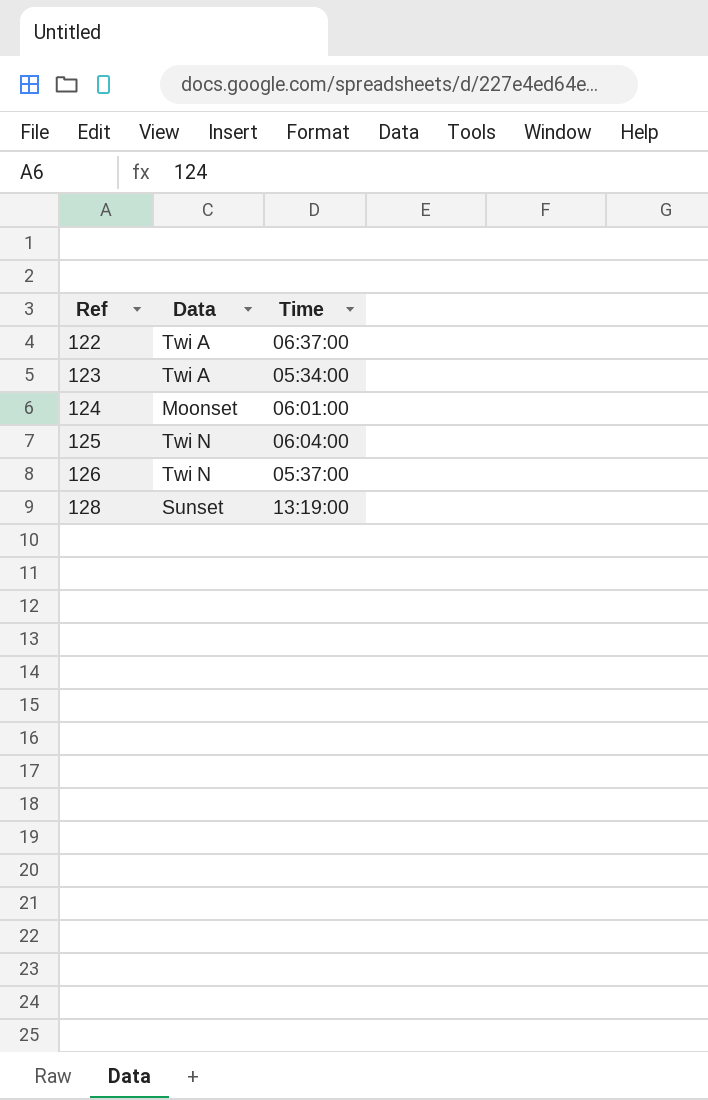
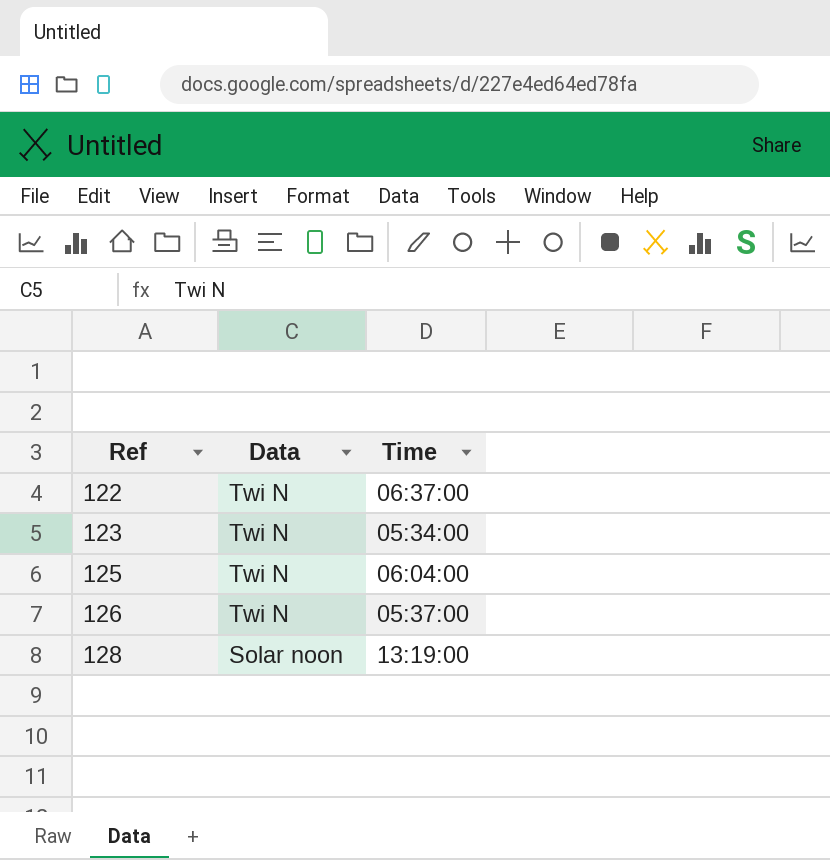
row 124: Moonset | 06:01:00 -> none
122 | Data: Twi A -> Twi N
123 | Data: Twi A -> Twi N
128 | Data: Sunset -> Solar noon

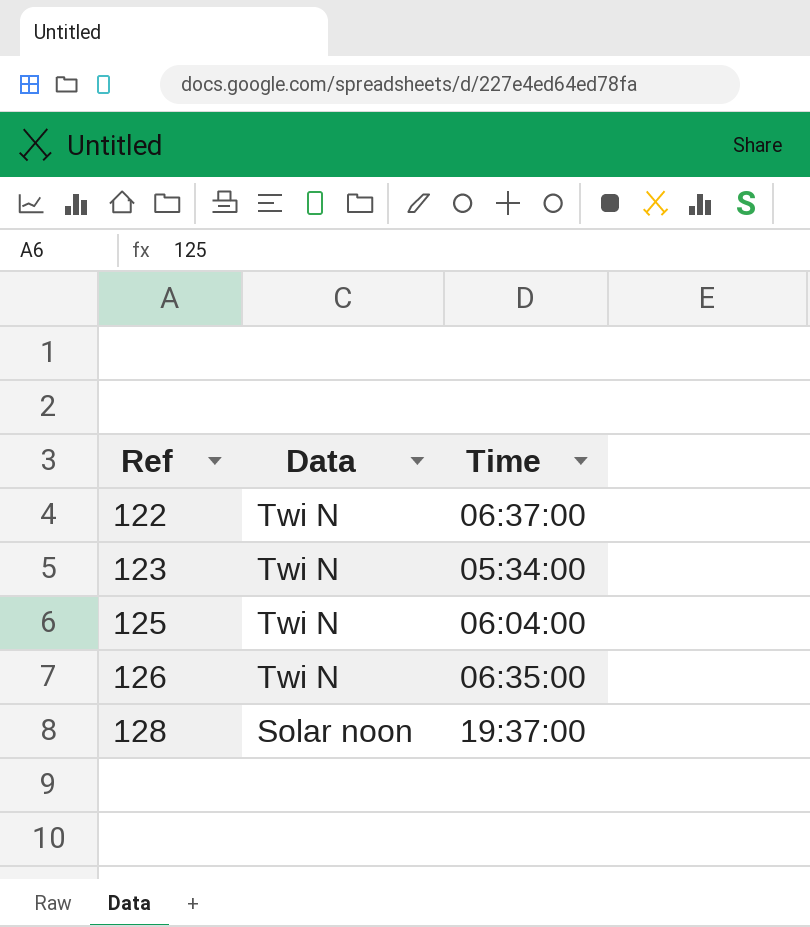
126 | Time: 05:37:00 -> 06:35:00
128 | Time: 13:19:00 -> 19:37:00

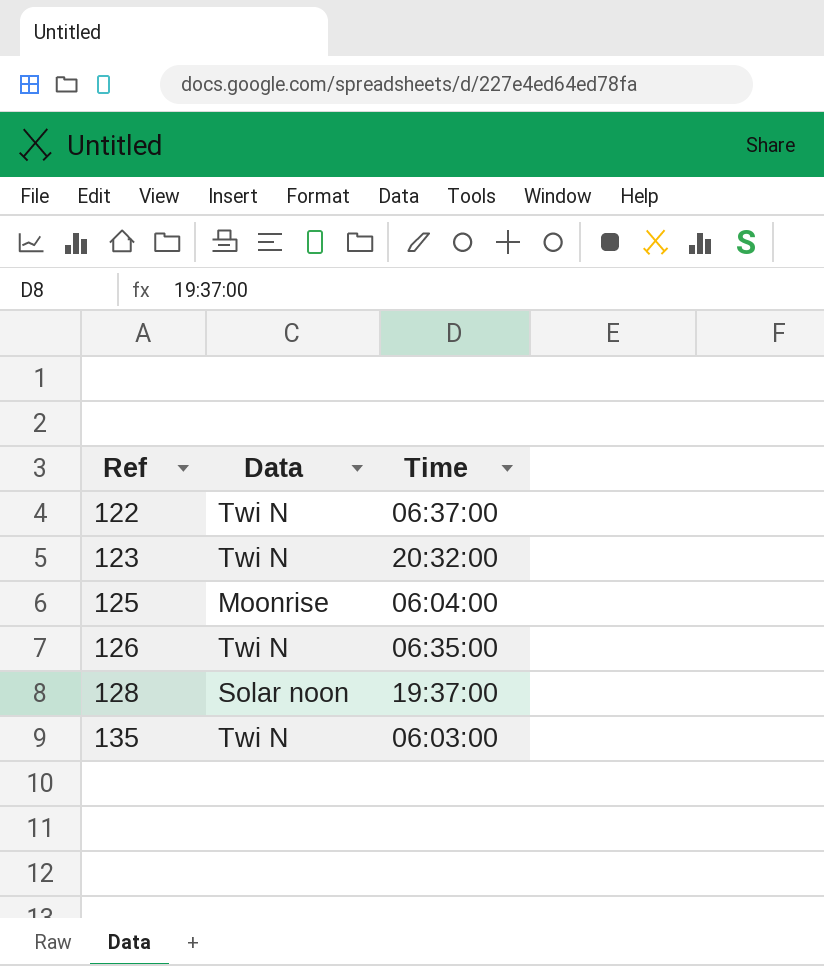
123 | Time: 05:34:00 -> 20:32:00
125 | Data: Twi N -> Moonrise
row 135: none -> Twi N | 06:03:00

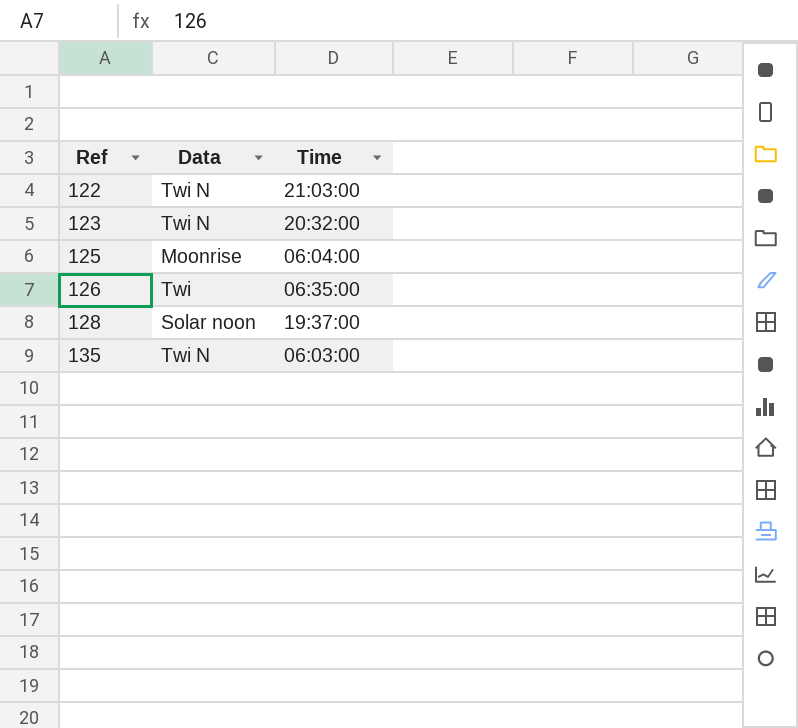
122 | Time: 06:37:00 -> 21:03:00
126 | Data: Twi N -> Twi

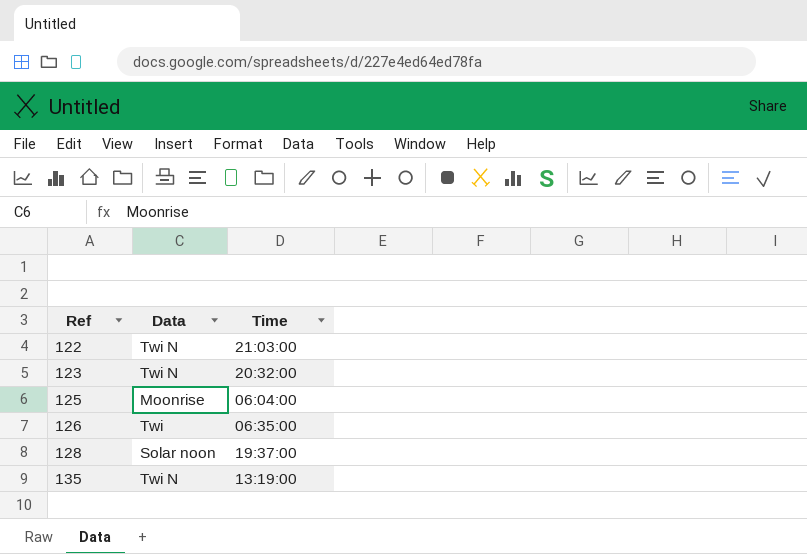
135 | Time: 06:03:00 -> 13:19:00

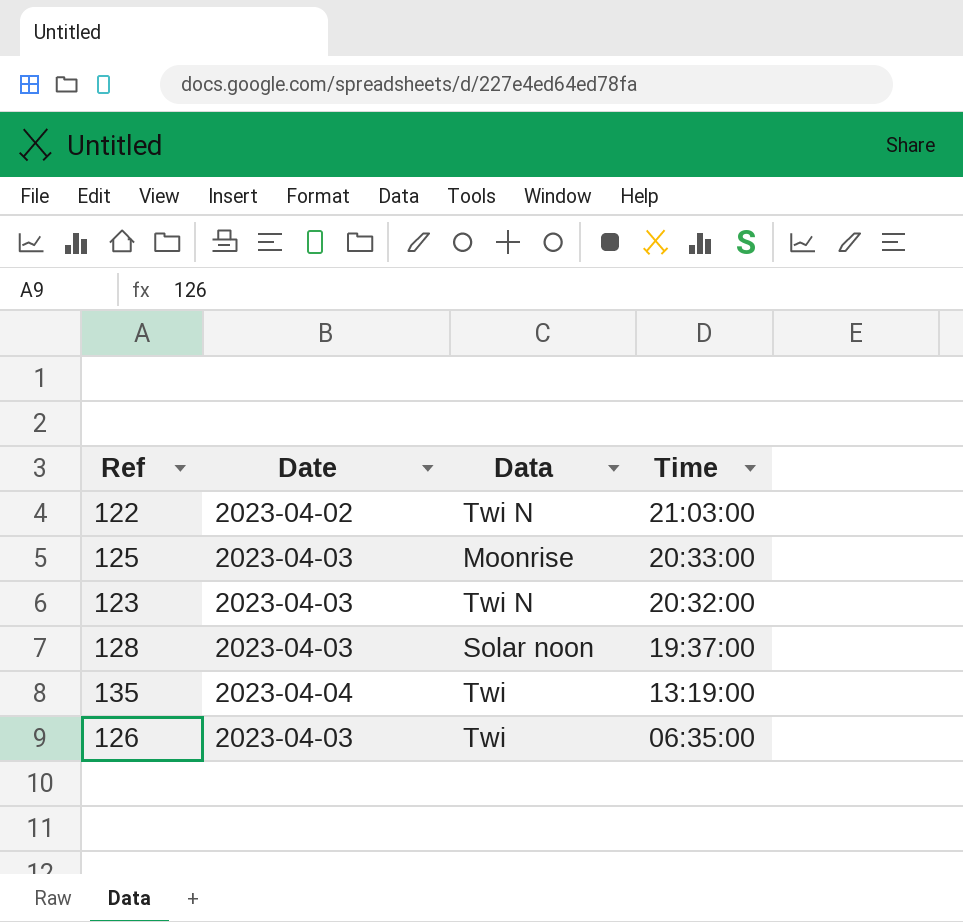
row order: Ref ascending -> Time descending
column Date | position: none -> 2
125 | Time: 06:04:00 -> 20:33:00
135 | Data: Twi N -> Twi

